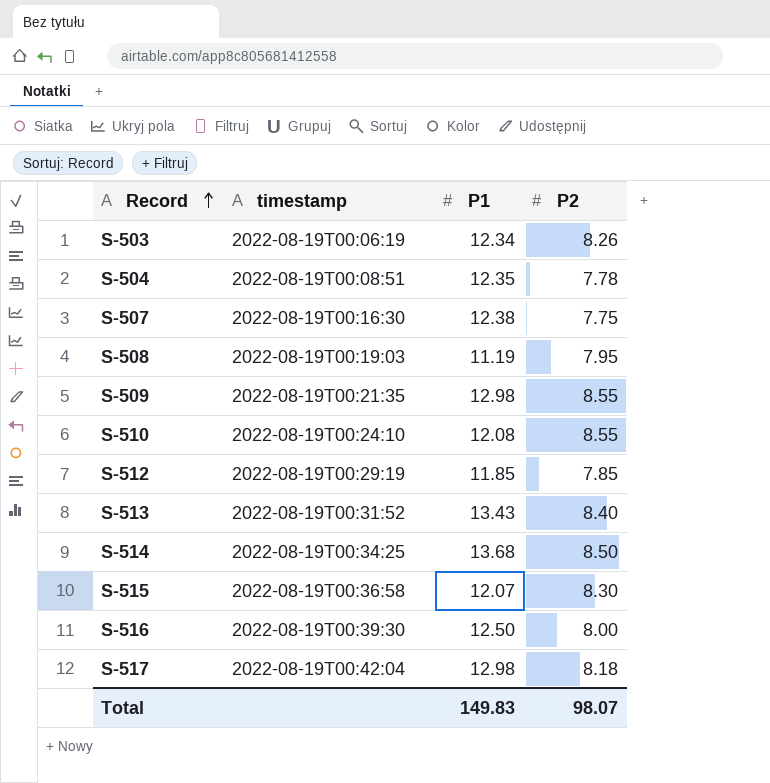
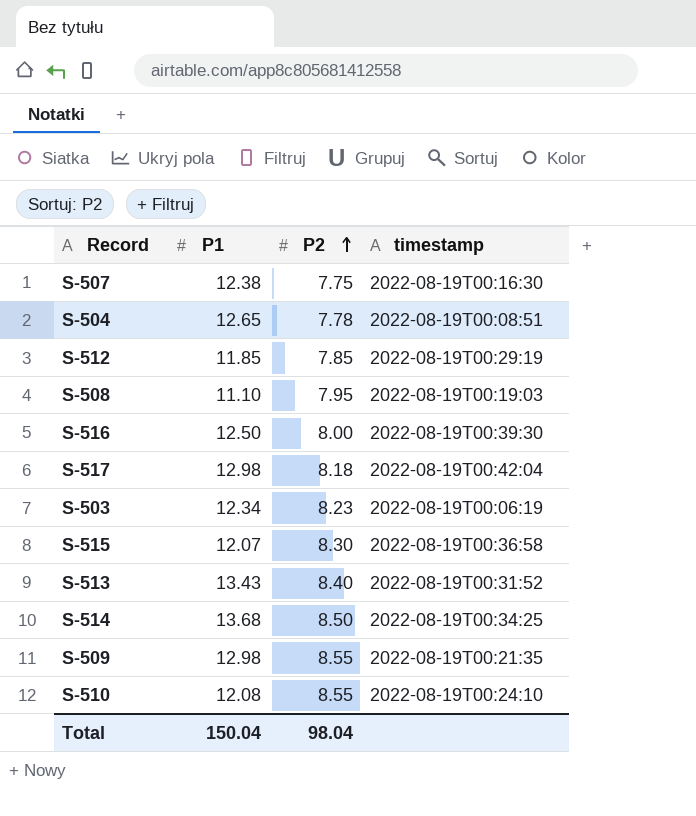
row order: Record ascending -> P2 ascending
column timestamp | position: 2 -> 4
S-504 | P1: 12.35 -> 12.65
S-508 | P1: 11.19 -> 11.10
S-503 | P2: 8.26 -> 8.23
Total | P1: 149.83 -> 150.04
Total | P2: 98.07 -> 98.04

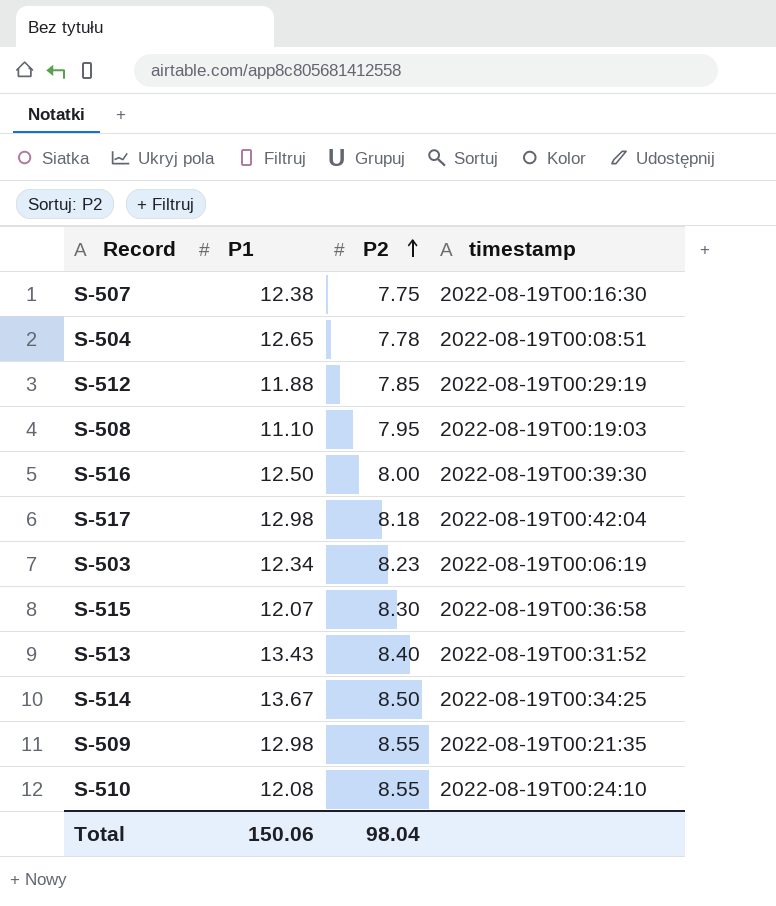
S-512 | P1: 11.85 -> 11.88
S-514 | P1: 13.68 -> 13.67
Total | P1: 150.04 -> 150.06

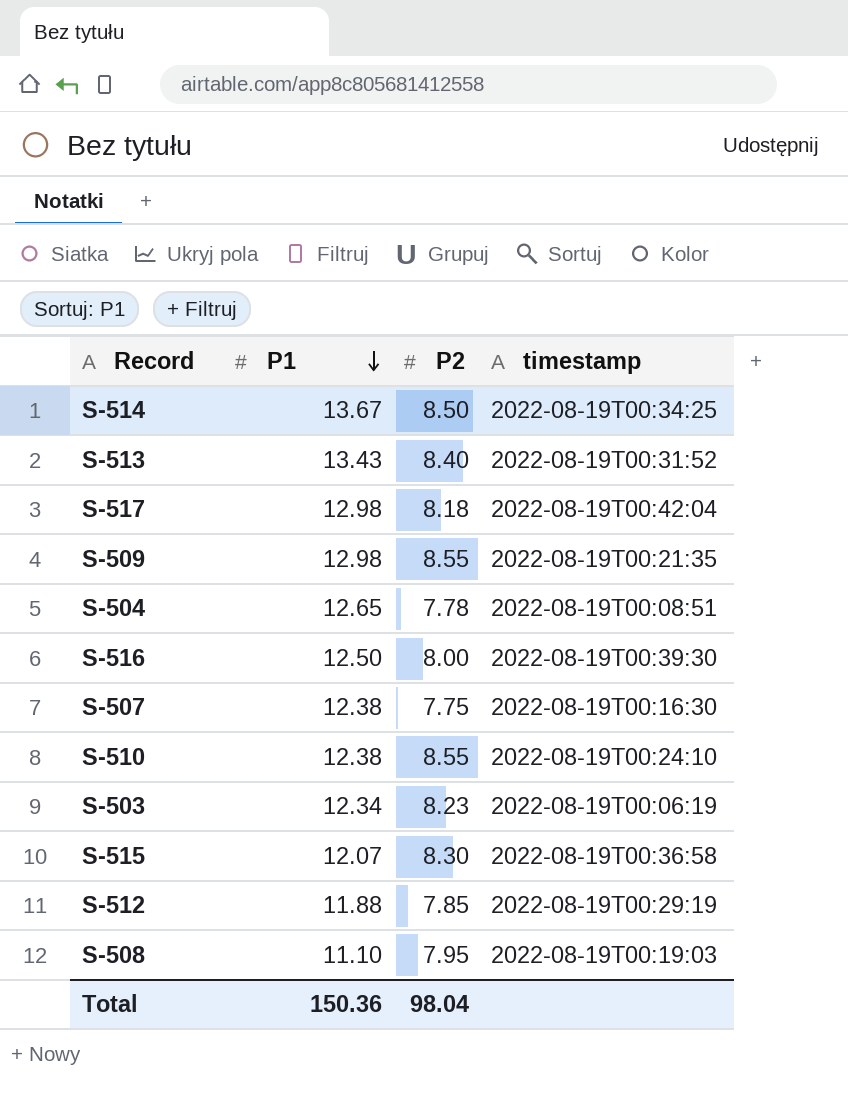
row order: P2 ascending -> P1 descending
S-510 | P1: 12.08 -> 12.38
Total | P1: 150.06 -> 150.36

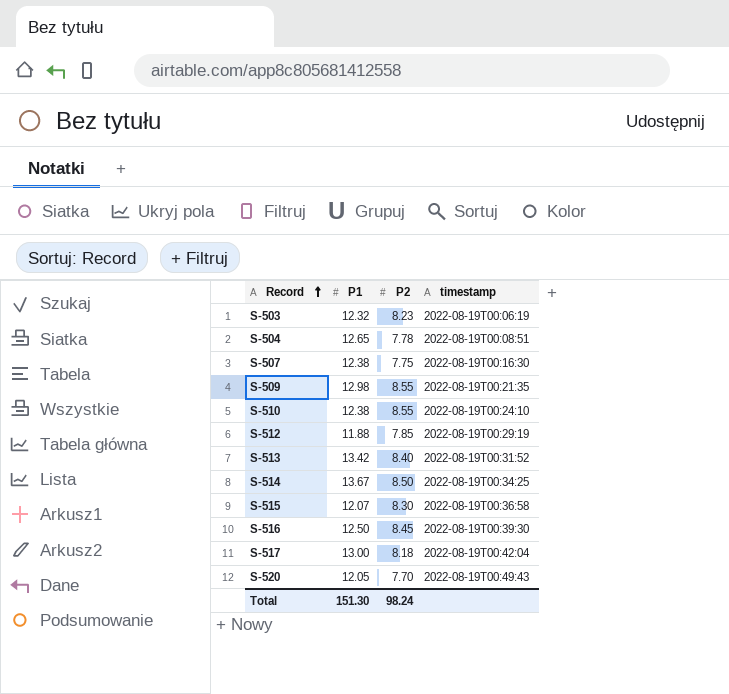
row order: P1 descending -> Record ascending
row S-508: 11.10 | 7.95 | 2022-08-19T00:19:03 -> none
S-503 | P1: 12.34 -> 12.32
S-513 | P1: 13.43 -> 13.42
S-516 | P2: 8.00 -> 8.45
S-517 | P1: 12.98 -> 13.00
row S-520: none -> 12.05 | 7.70 | 2022-08-19T00:49:43
Total | P1: 150.36 -> 151.30
Total | P2: 98.04 -> 98.24

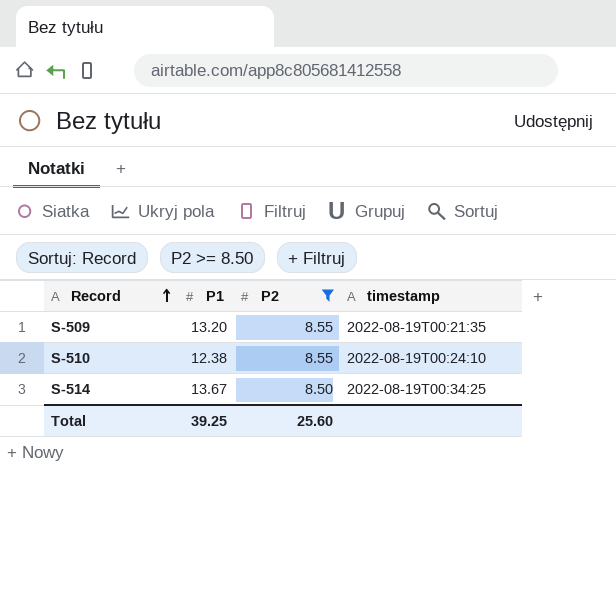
filter: none -> P2 >= 8.50
S-509 | P1: 12.98 -> 13.20
Total | P1: 151.30 -> 39.25
Total | P2: 98.24 -> 25.60

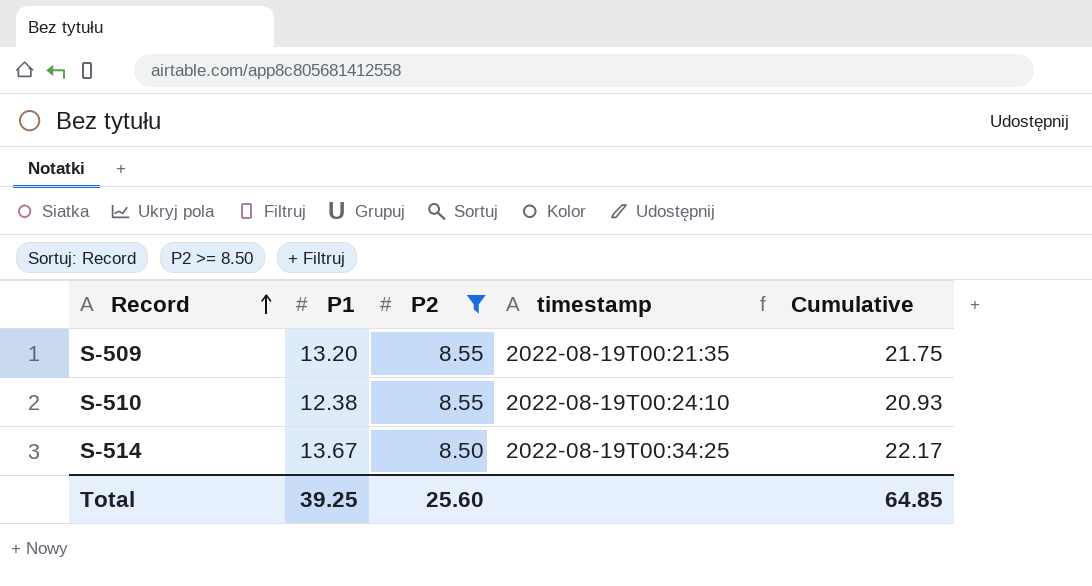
column Cumulative | formula: none -> [P1] + [P2]

